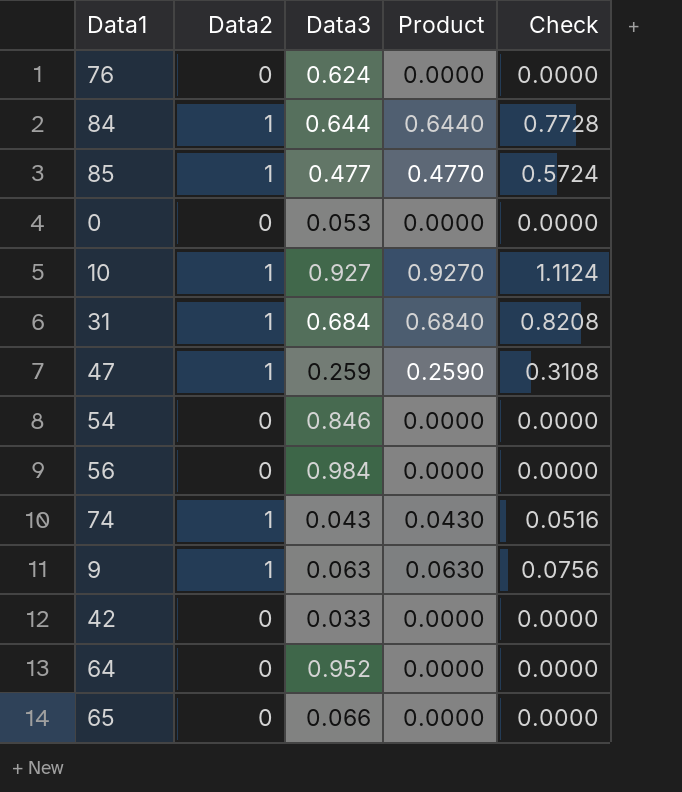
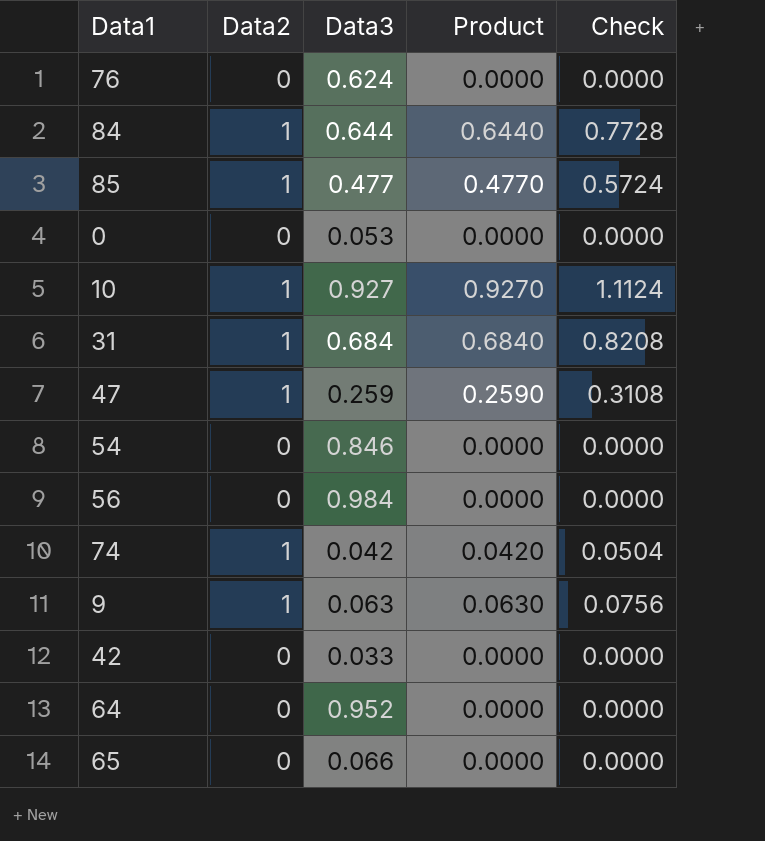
74 | Data3: 0.043 -> 0.042
74 | Product: 0.0430 -> 0.0420
74 | Check: 0.0516 -> 0.0504

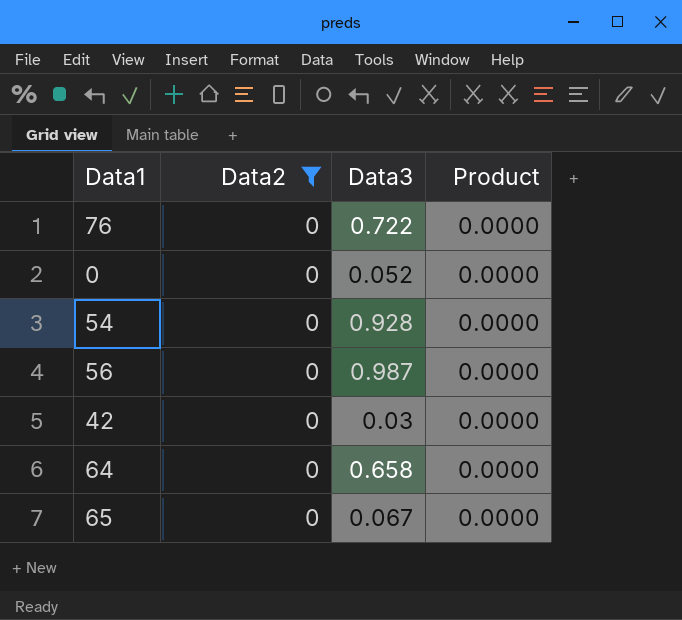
filter: none -> Data2 = 0
column Check | formula: [Product] * 1.2 -> none
76 | Data3: 0.624 -> 0.722
0 | Data3: 0.053 -> 0.052
54 | Data3: 0.846 -> 0.928
56 | Data3: 0.984 -> 0.987
42 | Data3: 0.033 -> 0.03
64 | Data3: 0.952 -> 0.658
65 | Data3: 0.066 -> 0.067

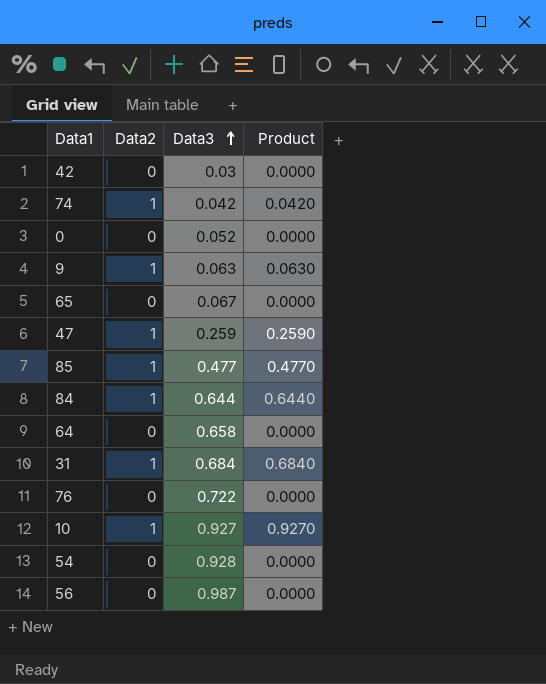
filter: Data2 = 0 -> none
row order: none -> Data3 ascending

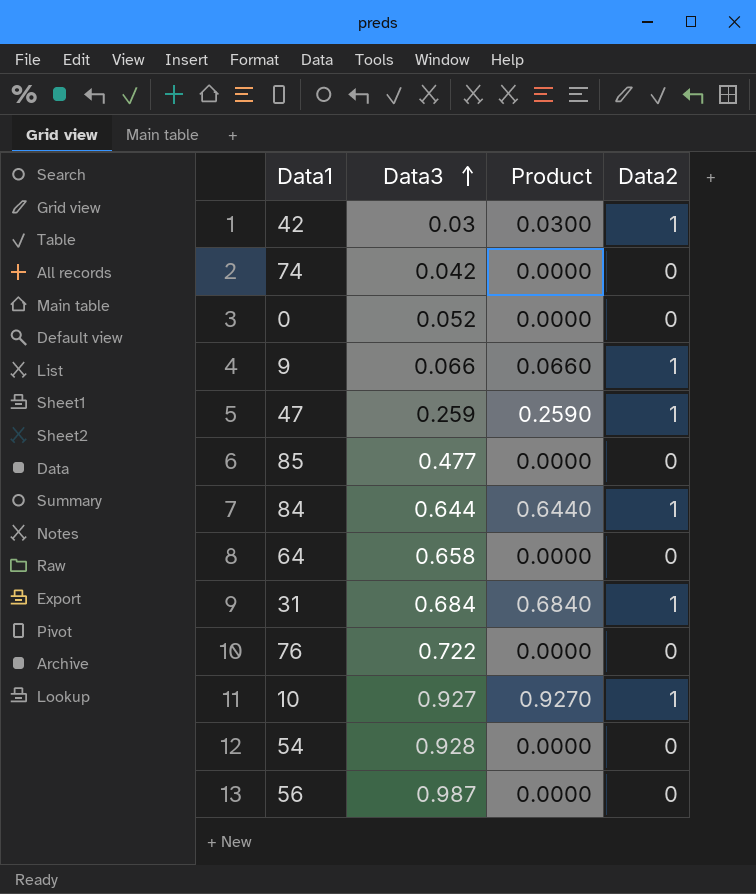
column Data2 | position: 2 -> 4
row 65: 0 | 0.067 | 0.0000 -> none
42 | Product: 0.0000 -> 0.0300
42 | Data2: 0 -> 1
74 | Product: 0.0420 -> 0.0000
74 | Data2: 1 -> 0
9 | Data3: 0.063 -> 0.066
9 | Product: 0.0630 -> 0.0660
85 | Product: 0.4770 -> 0.0000
85 | Data2: 1 -> 0

